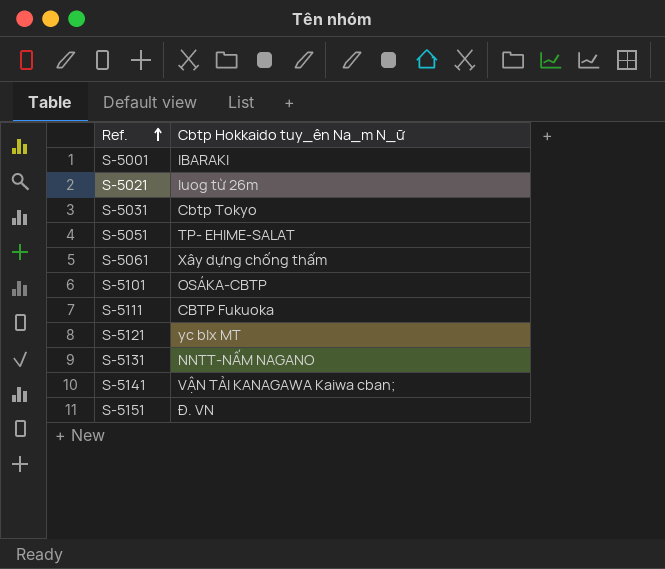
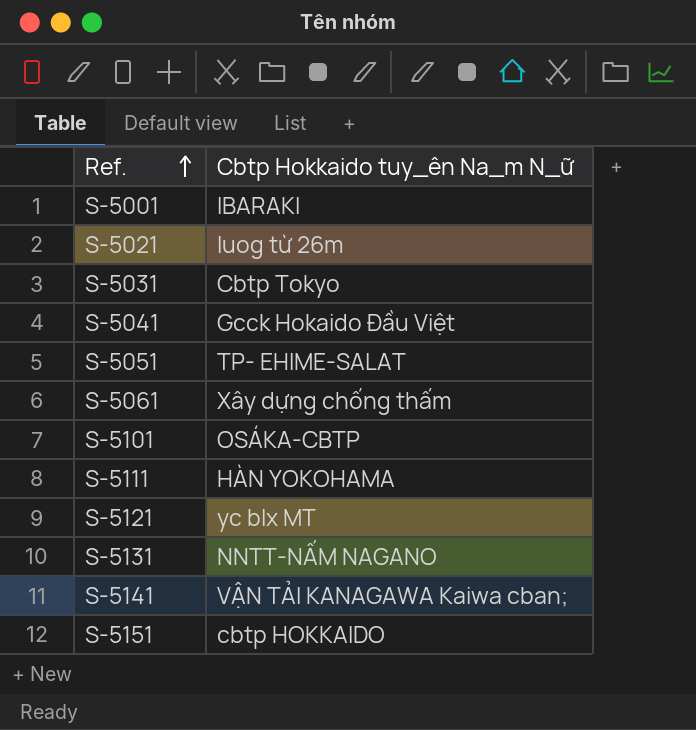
row S-5041: none -> Gcck Hokaido Đầu Việt
S-5111 | Cbtp Hokkaido tuy_ên Na_m N_ữ: CBTP Fukuoka -> HÀN YOKOHAMA
S-5151 | Cbtp Hokkaido tuy_ên Na_m N_ữ: Đ. VN -> cbtp HOKKAIDO

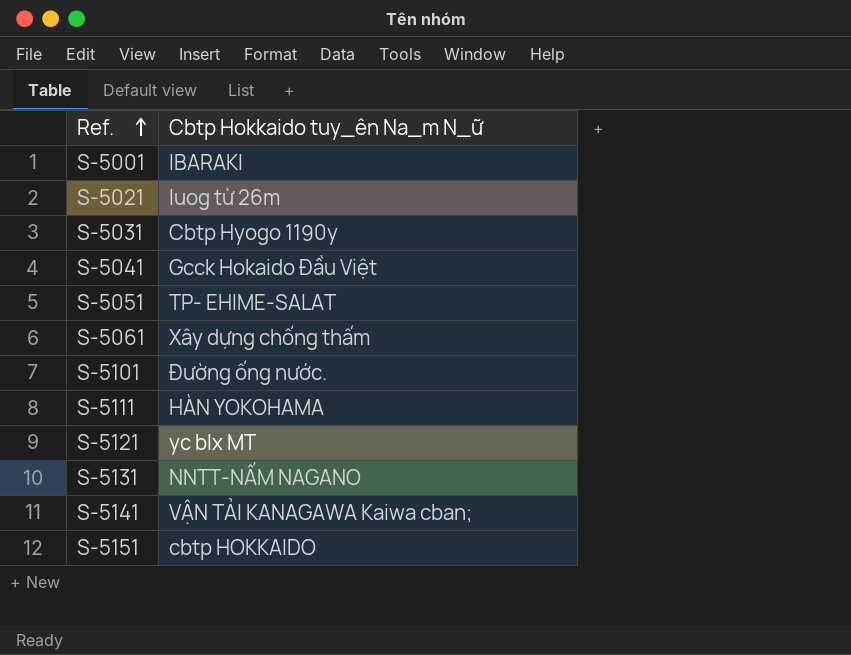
S-5031 | Cbtp Hokkaido tuy_ên Na_m N_ữ: Cbtp Tokyo -> Cbtp Hyogo 1190y
S-5101 | Cbtp Hokkaido tuy_ên Na_m N_ữ: OSÁKA-CBTP -> Đường ống nước.

